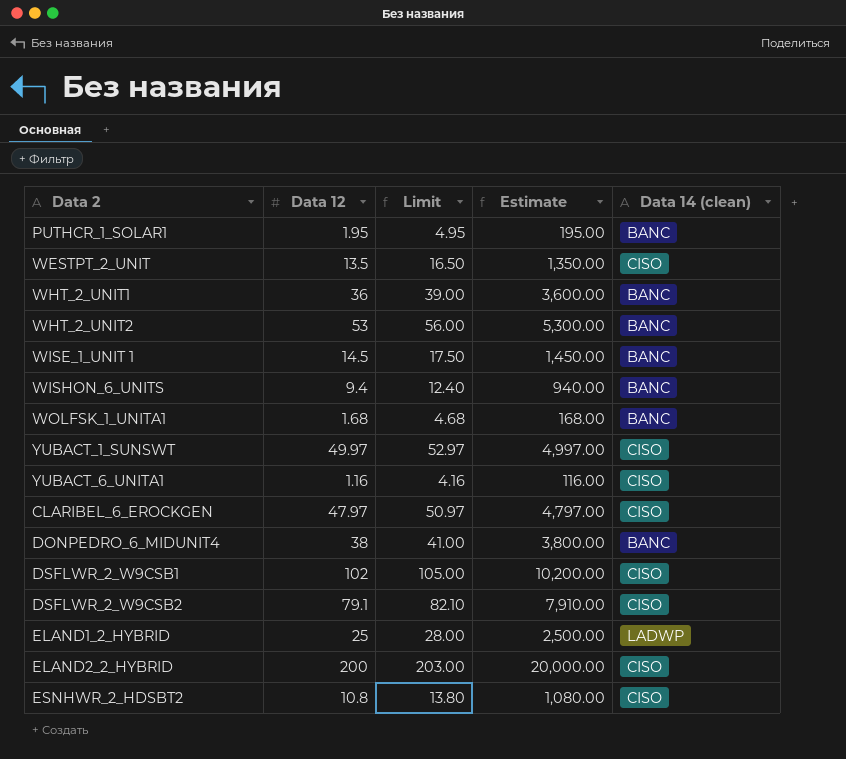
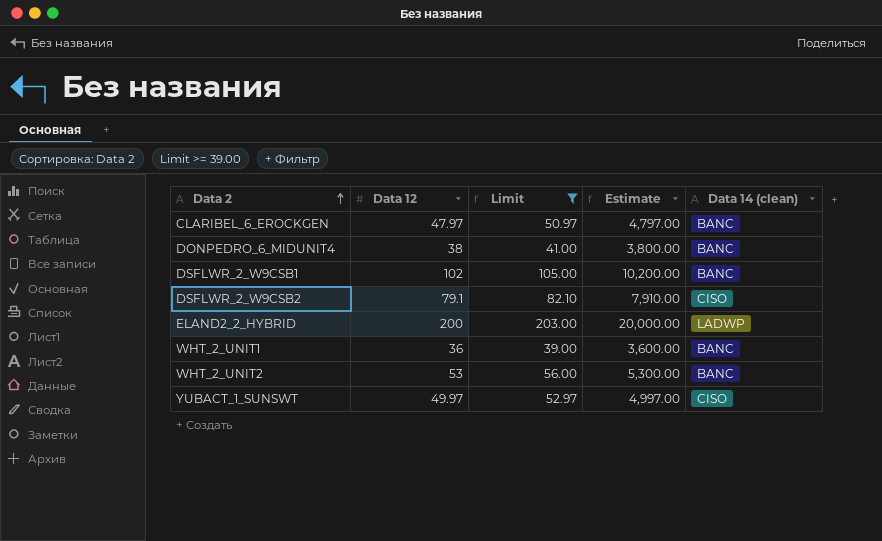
filter: none -> Limit >= 39.00
row order: none -> Data 2 ascending
CLARIBEL_6_EROCKGEN | Data 14 (clean): CISO -> BANC
DSFLWR_2_W9CSB1 | Data 14 (clean): CISO -> BANC
ELAND2_2_HYBRID | Data 14 (clean): CISO -> LADWP

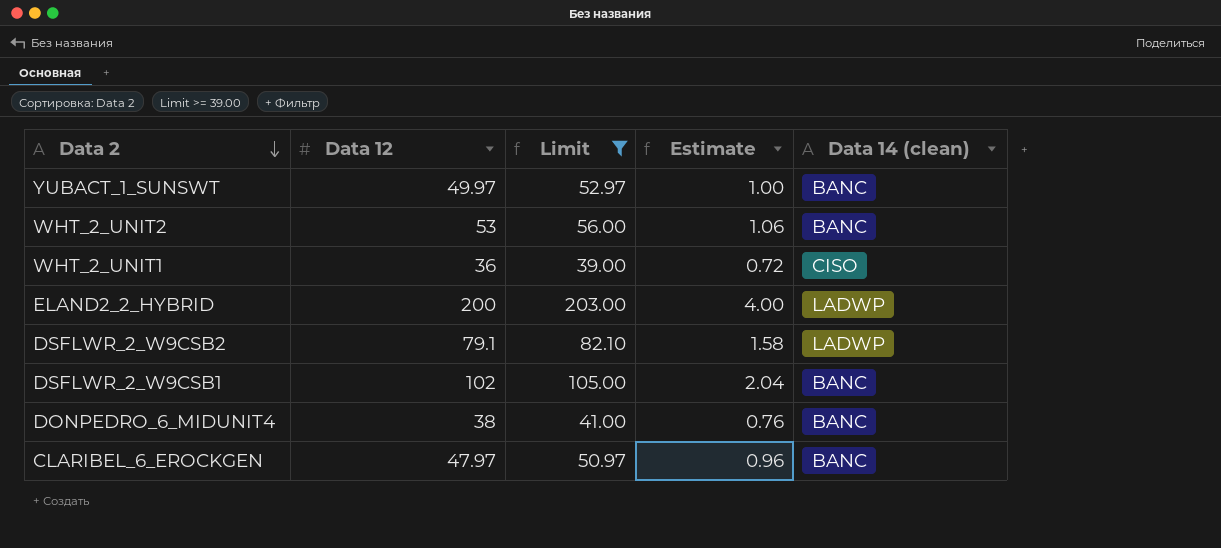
row order: Data 2 ascending -> Data 2 descending
column Estimate | formula: [Data 12] * 100 -> [Data 12] * 0.02
YUBACT_1_SUNSWT | Data 14 (clean): CISO -> BANC
WHT_2_UNIT1 | Data 14 (clean): BANC -> CISO
DSFLWR_2_W9CSB2 | Data 14 (clean): CISO -> LADWP

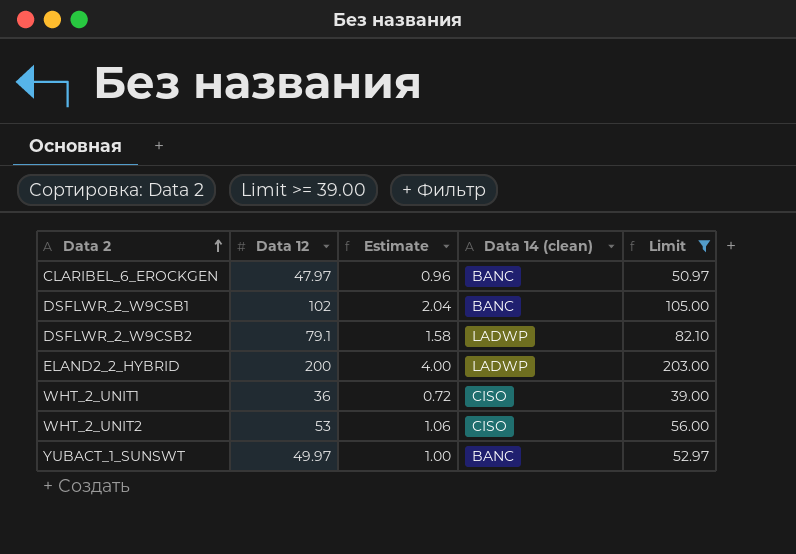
row order: Data 2 descending -> Data 2 ascending
column Limit | position: 3 -> 5
row DONPEDRO_6_MIDUNIT4: 38 | 41.00 | 0.76 | BANC -> none
WHT_2_UNIT2 | Data 14 (clean): BANC -> CISO

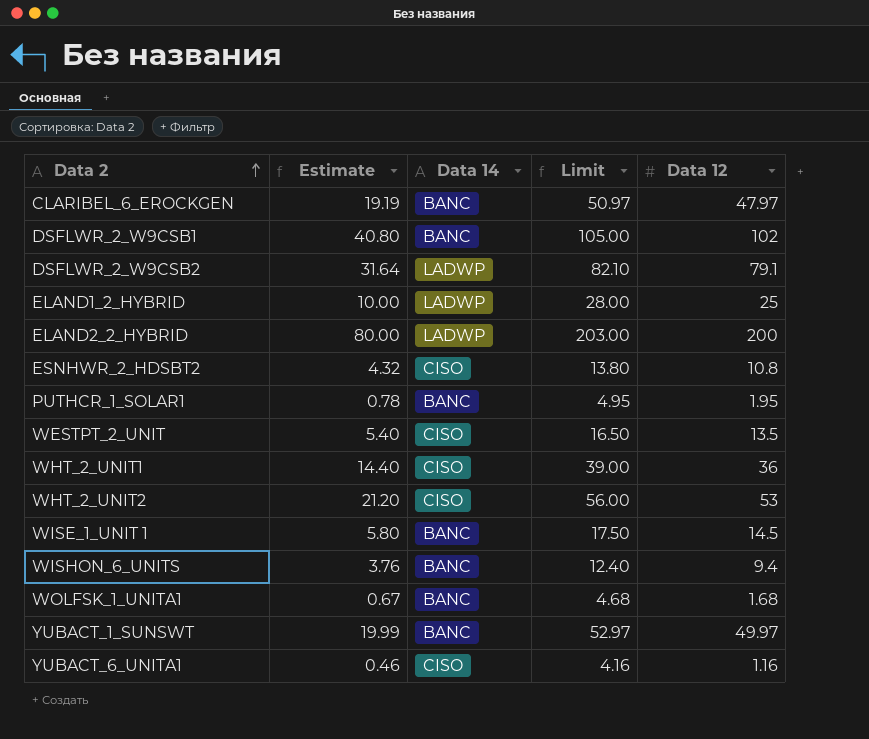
filter: Limit >= 39.00 -> none
column Estimate | formula: [Data 12] * 0.02 -> [Data 12] * 0.4
column name: Data 14 (clean) -> Data 14
column Data 12 | position: 2 -> 5

